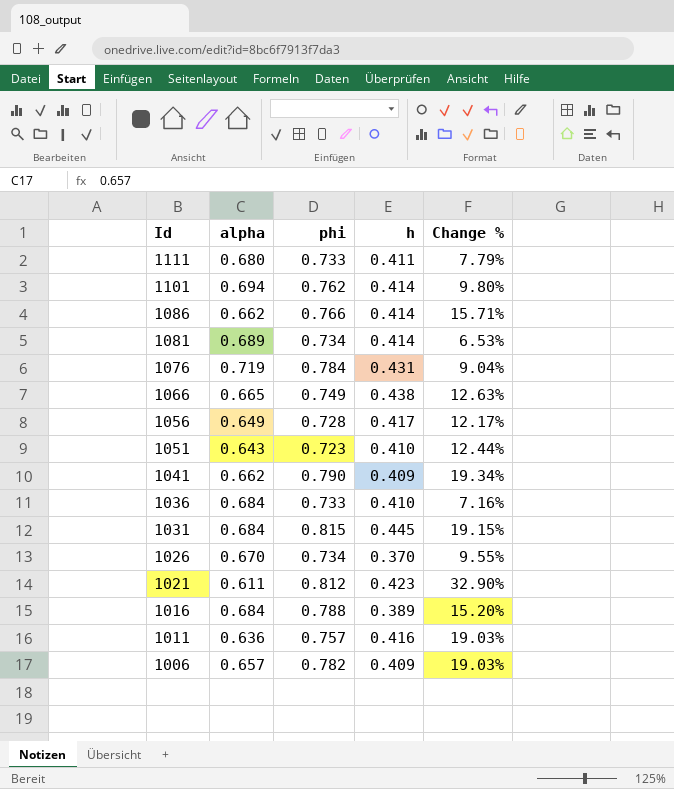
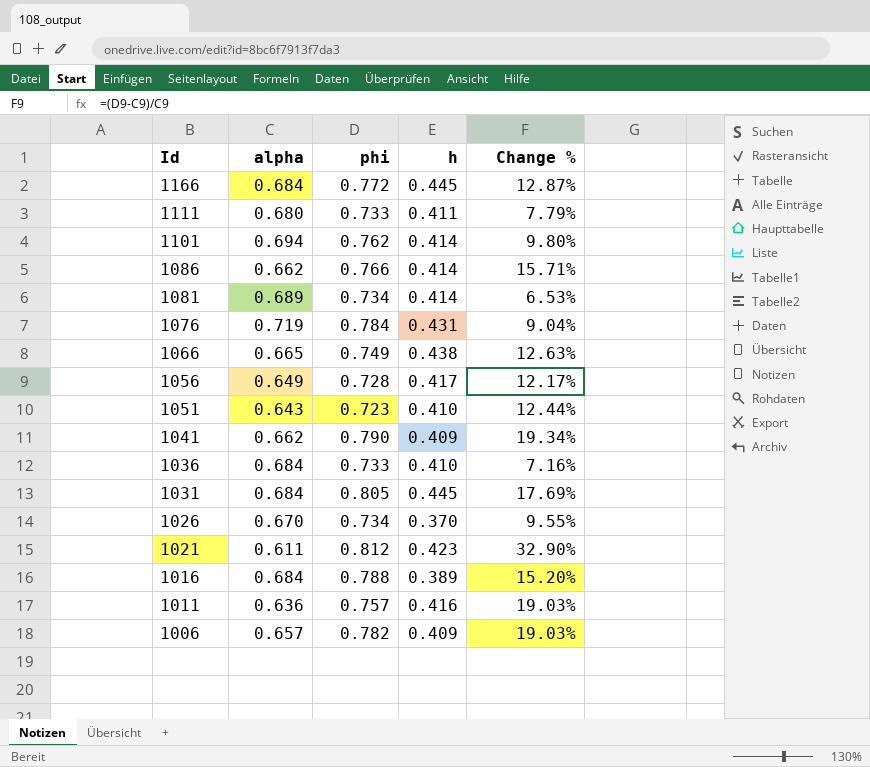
row 1166: none -> 0.684 | 0.772 | 0.445 | 12.87%
1031 | phi: 0.815 -> 0.805
1031 | Change %: 19.15% -> 17.69%

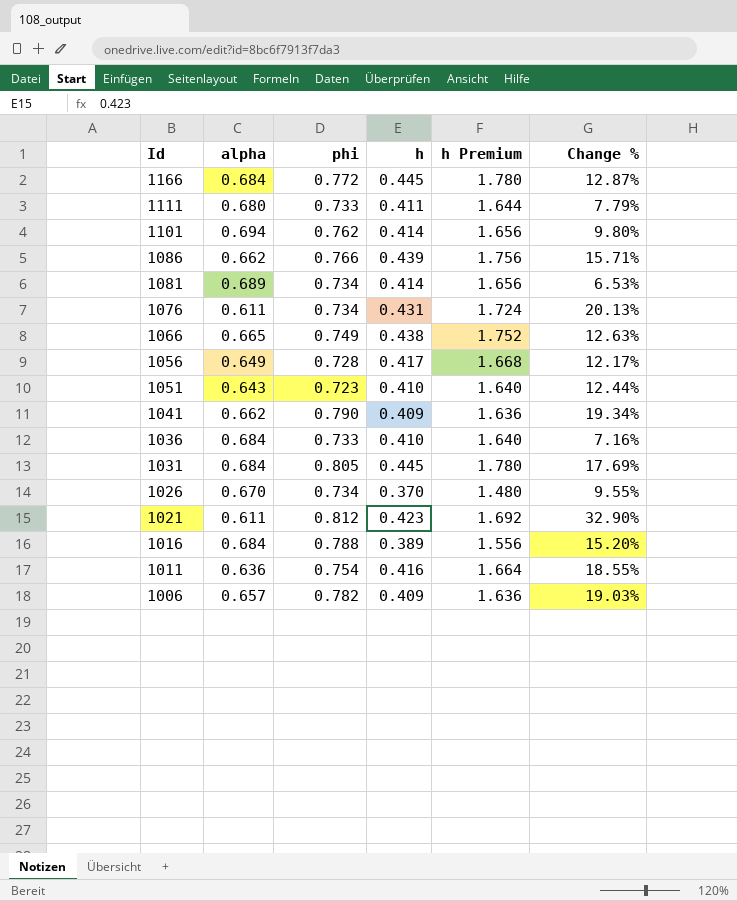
column h Premium | formula: none -> [h] * 4
1086 | h: 0.414 -> 0.439
1076 | alpha: 0.719 -> 0.611
1076 | phi: 0.784 -> 0.734
1076 | Change %: 9.04% -> 20.13%
1011 | phi: 0.757 -> 0.754
1011 | Change %: 19.03% -> 18.55%

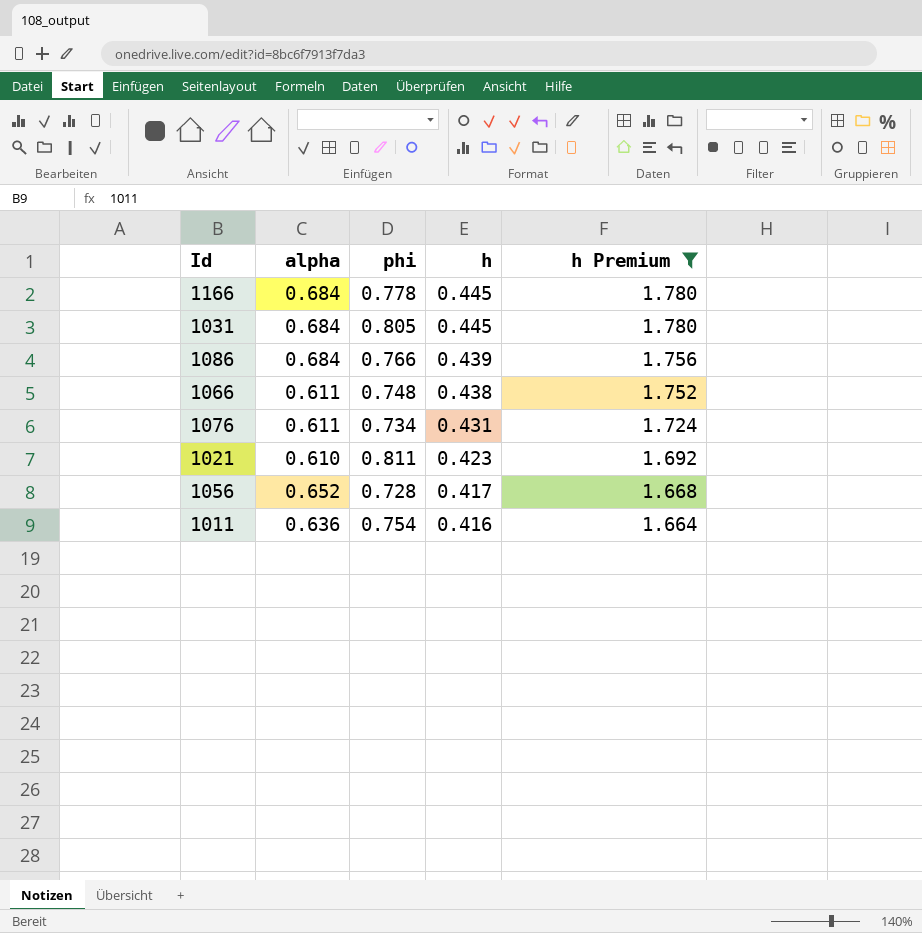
filter: none -> h Premium >= 1.664
row order: Id descending -> h descending
column Change % | formula: ([phi] - [alpha]) / [alpha] -> none
1166 | phi: 0.772 -> 0.778
1086 | alpha: 0.662 -> 0.684
1066 | alpha: 0.665 -> 0.611
1066 | phi: 0.749 -> 0.748
1021 | alpha: 0.611 -> 0.610
1021 | phi: 0.812 -> 0.811
1056 | alpha: 0.649 -> 0.652

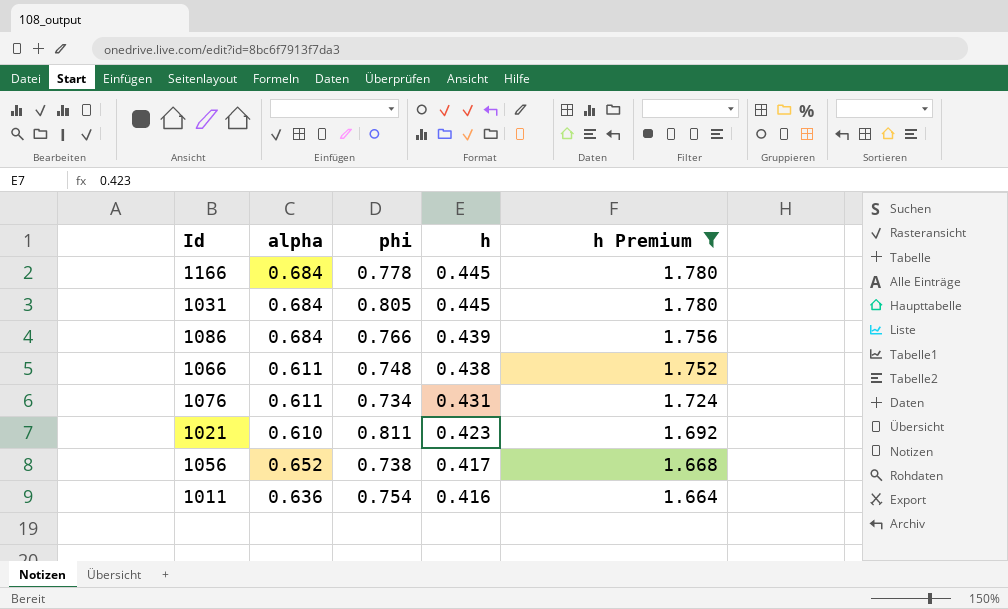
1056 | phi: 0.728 -> 0.738

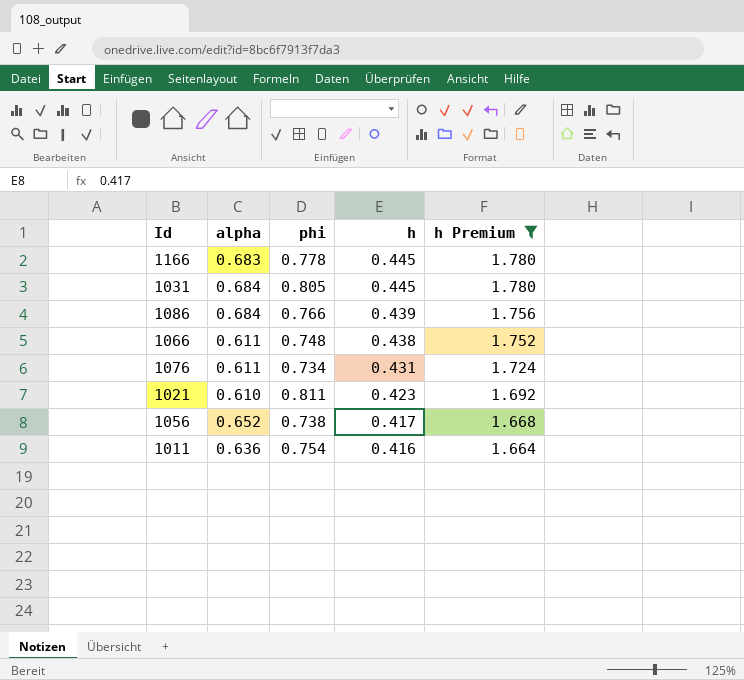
1166 | alpha: 0.684 -> 0.683

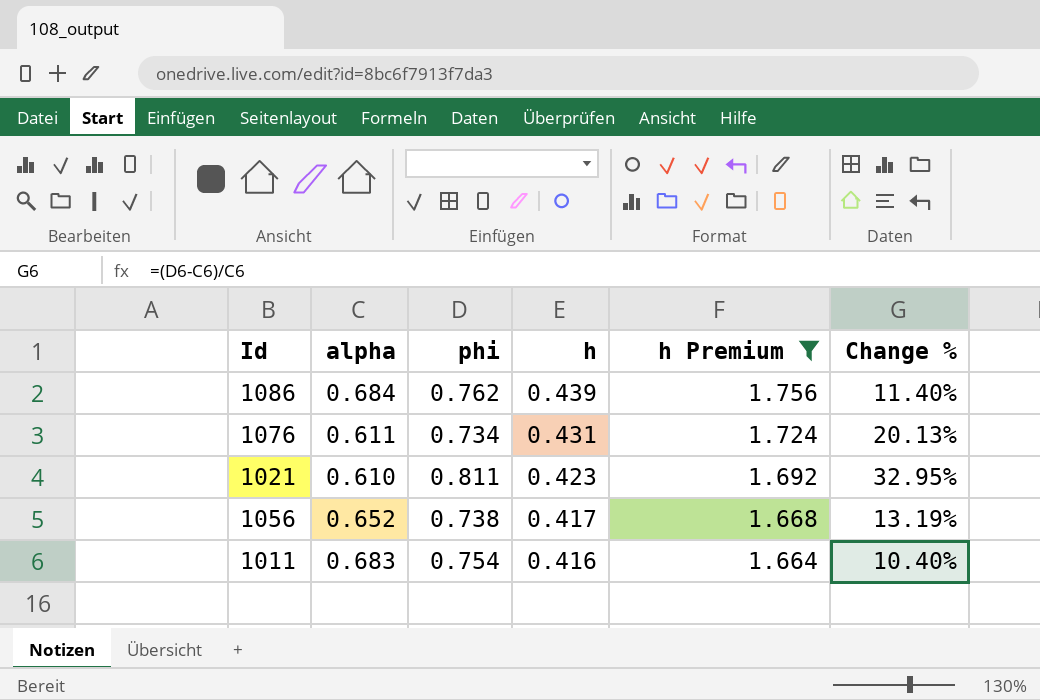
column Change % | formula: none -> ([phi] - [alpha]) / [alpha]
row 1166: 0.683 | 0.778 | 0.445 | 1.780 -> none
row 1031: 0.684 | 0.805 | 0.445 | 1.780 -> none
row 1066: 0.611 | 0.748 | 0.438 | 1.752 -> none
1086 | phi: 0.766 -> 0.762
1011 | alpha: 0.636 -> 0.683

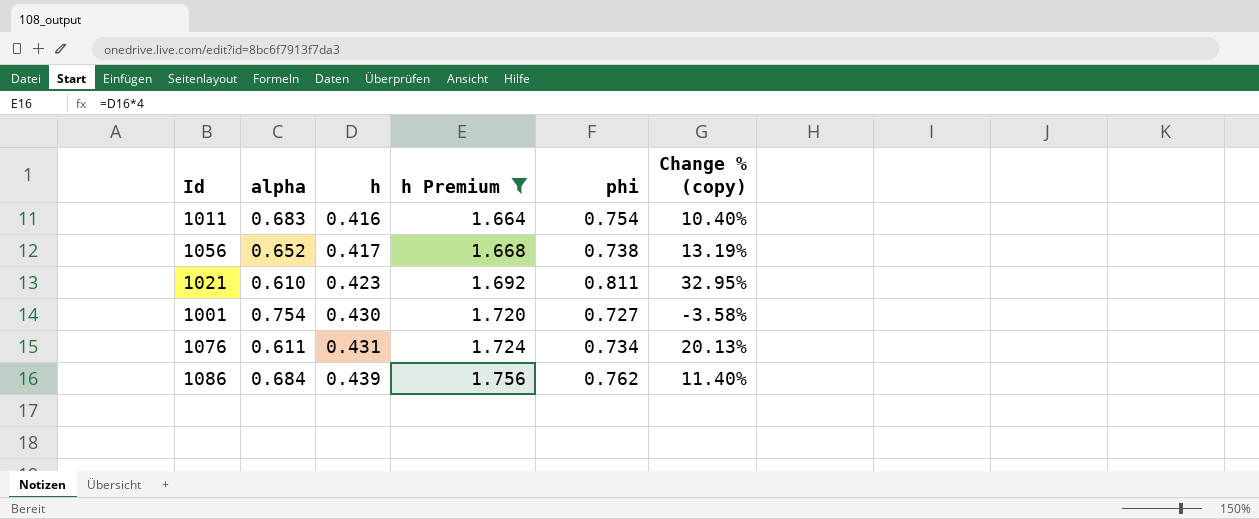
row order: h descending -> h ascending
column phi | position: 3 -> 5
column name: Change % -> Change % (copy)
row 1001: none -> 0.754 | 0.430 | 1.720 | 0.727 | -3.58%

